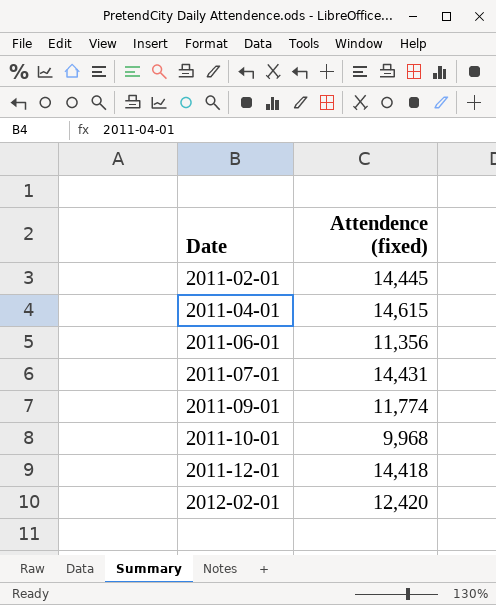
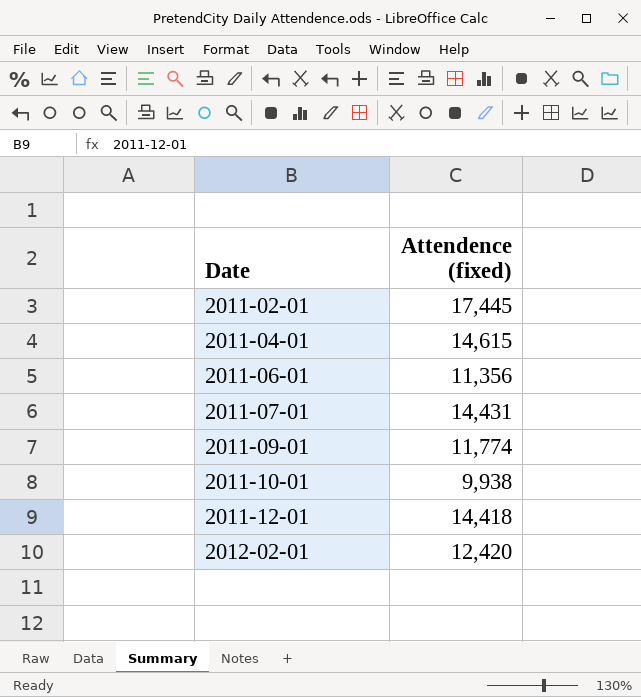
2011-02-01 | Attendence (fixed): 14,445 -> 17,445
2011-10-01 | Attendence (fixed): 9,968 -> 9,938

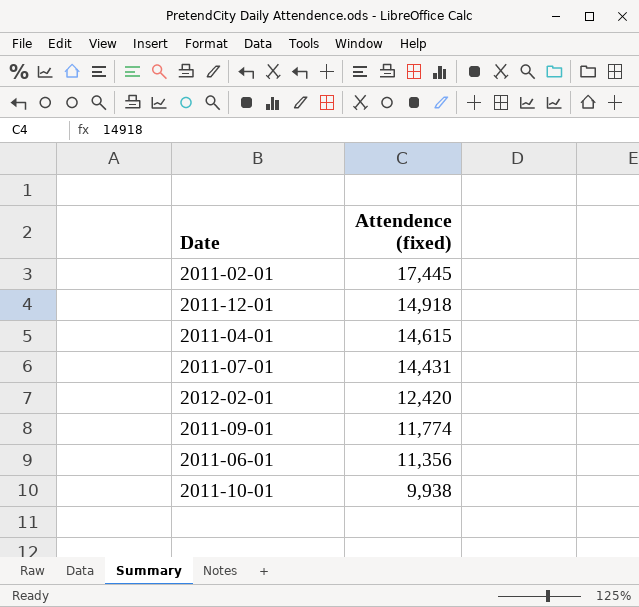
row order: Date ascending -> Attendence (fixed) descending
2011-12-01 | Attendence (fixed): 14,418 -> 14,918

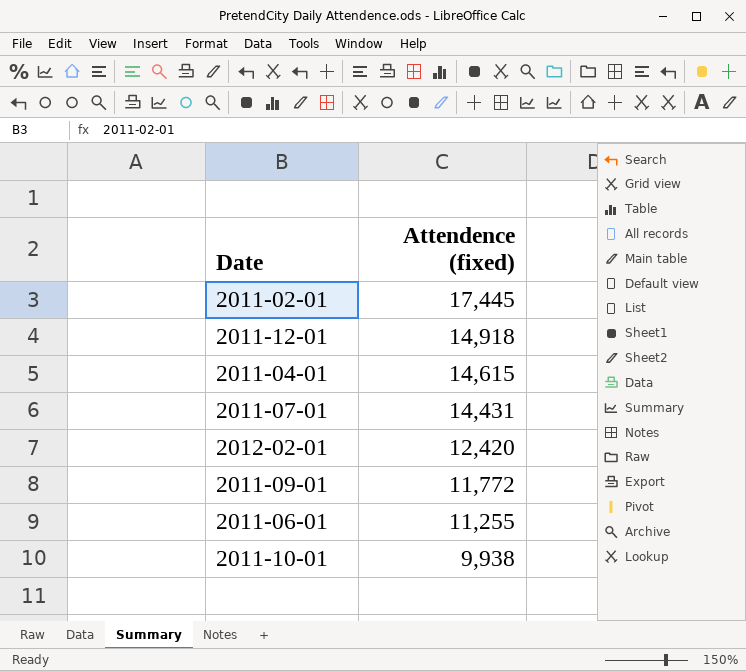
2011-09-01 | Attendence (fixed): 11,774 -> 11,772
2011-06-01 | Attendence (fixed): 11,356 -> 11,255

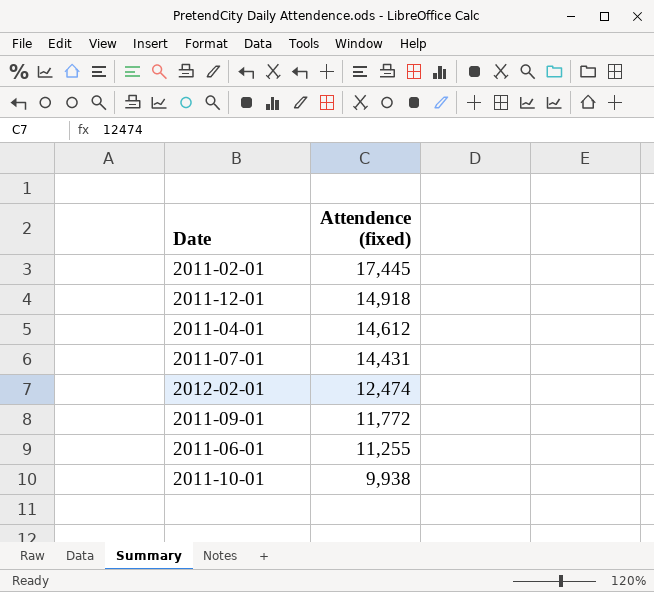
2011-04-01 | Attendence (fixed): 14,615 -> 14,612
2012-02-01 | Attendence (fixed): 12,420 -> 12,474

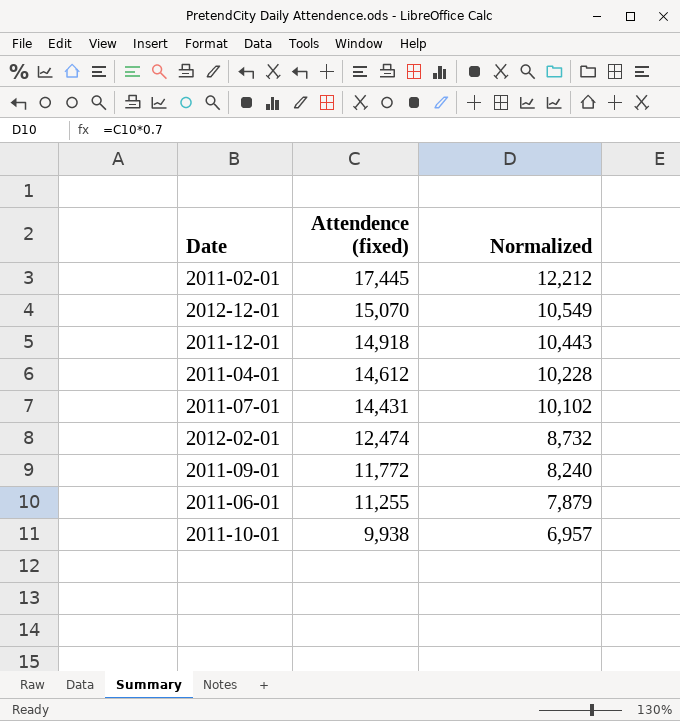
column Normalized | formula: none -> [Attendence (fixed)] * 0.7
row 2012-12-01: none -> 15,070 | 10,549

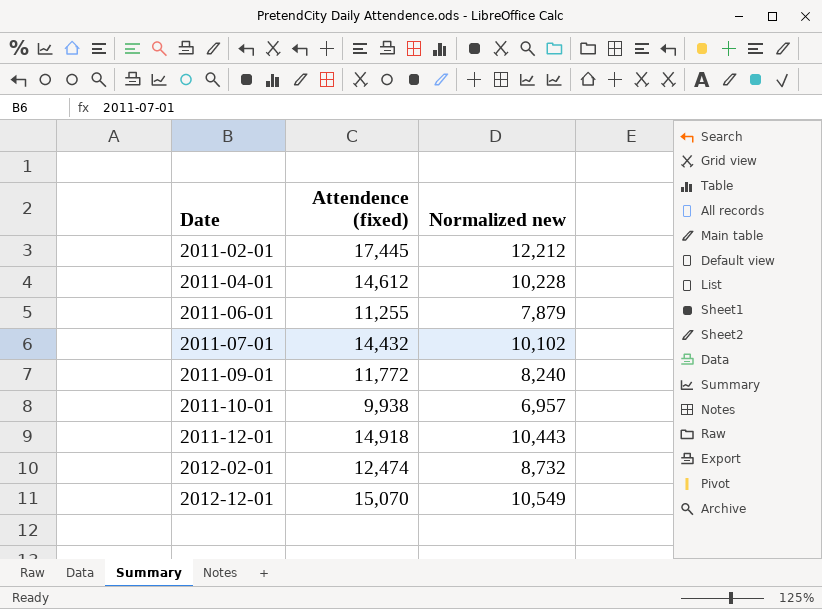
row order: Attendence (fixed) descending -> Date ascending
column name: Normalized -> Normalized new
2011-07-01 | Attendence (fixed): 14,431 -> 14,432

